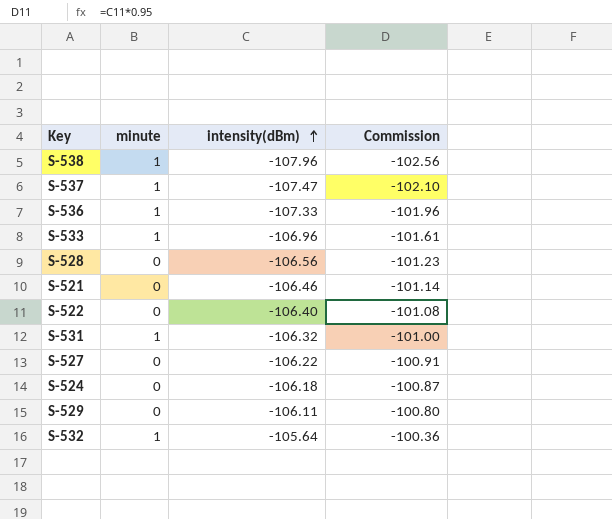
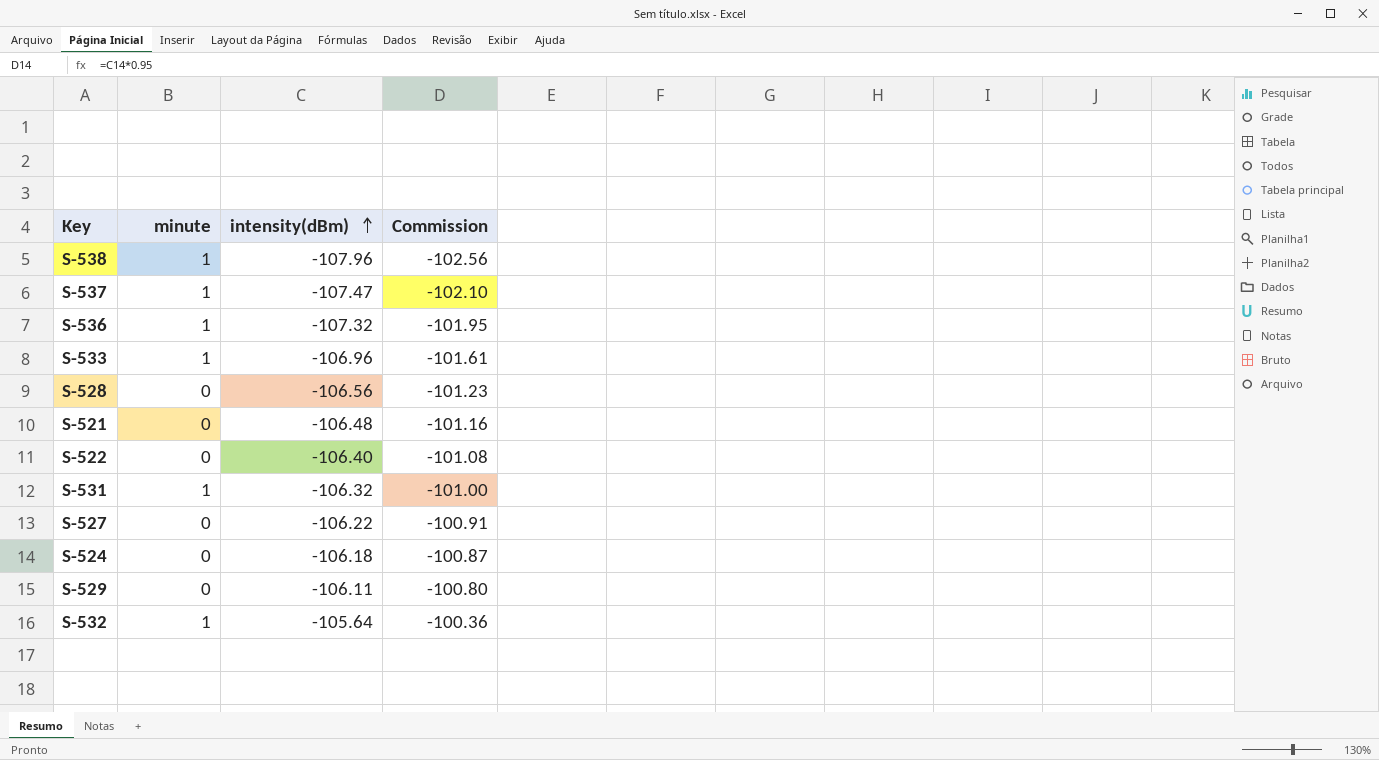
S-536 | intensity(dBm): -107.33 -> -107.32
S-536 | Commission: -101.96 -> -101.95
S-521 | intensity(dBm): -106.46 -> -106.48
S-521 | Commission: -101.14 -> -101.16

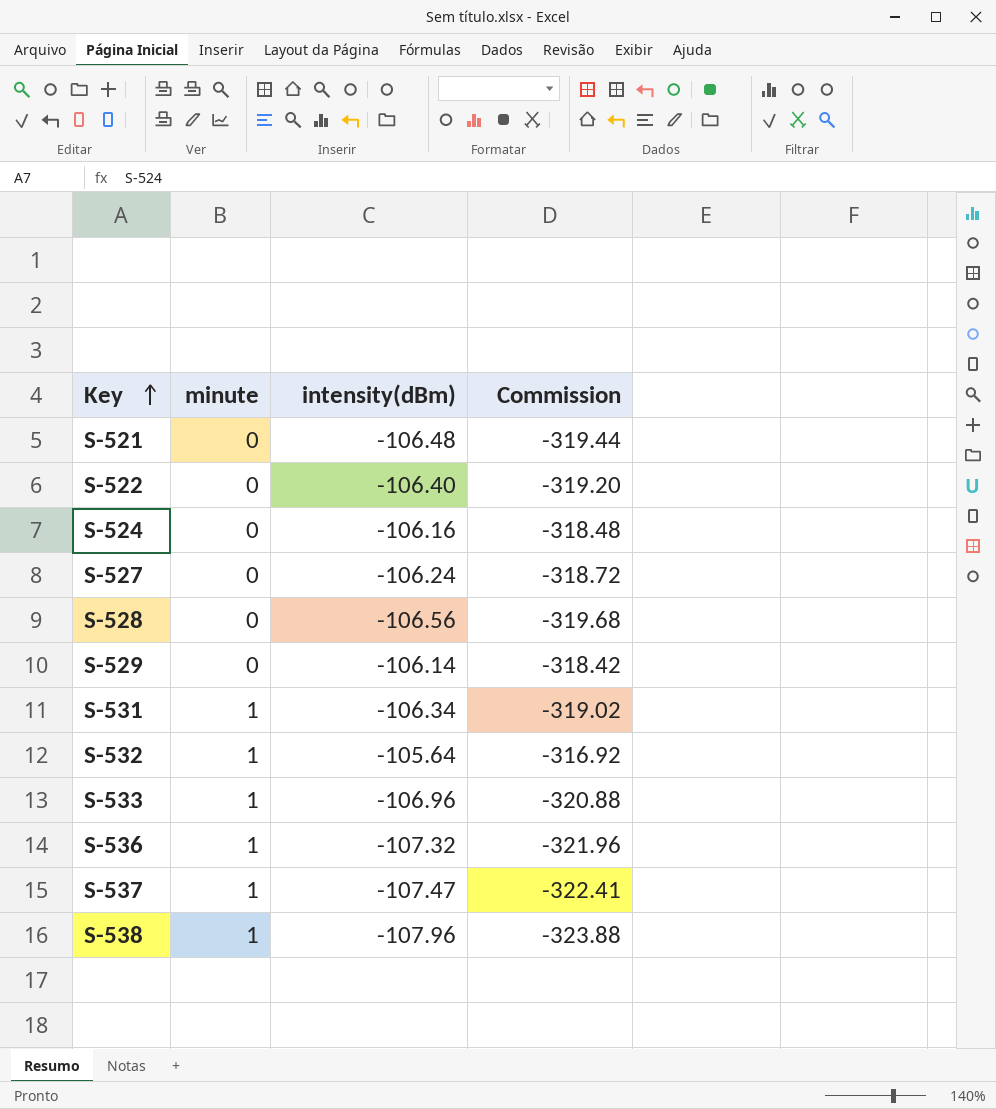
row order: intensity(dBm) ascending -> Key ascending
column Commission | formula: [intensity(dBm)] * 0.95 -> [intensity(dBm)] * 3
S-524 | intensity(dBm): -106.18 -> -106.16
S-527 | intensity(dBm): -106.22 -> -106.24
S-529 | intensity(dBm): -106.11 -> -106.14
S-531 | intensity(dBm): -106.32 -> -106.34

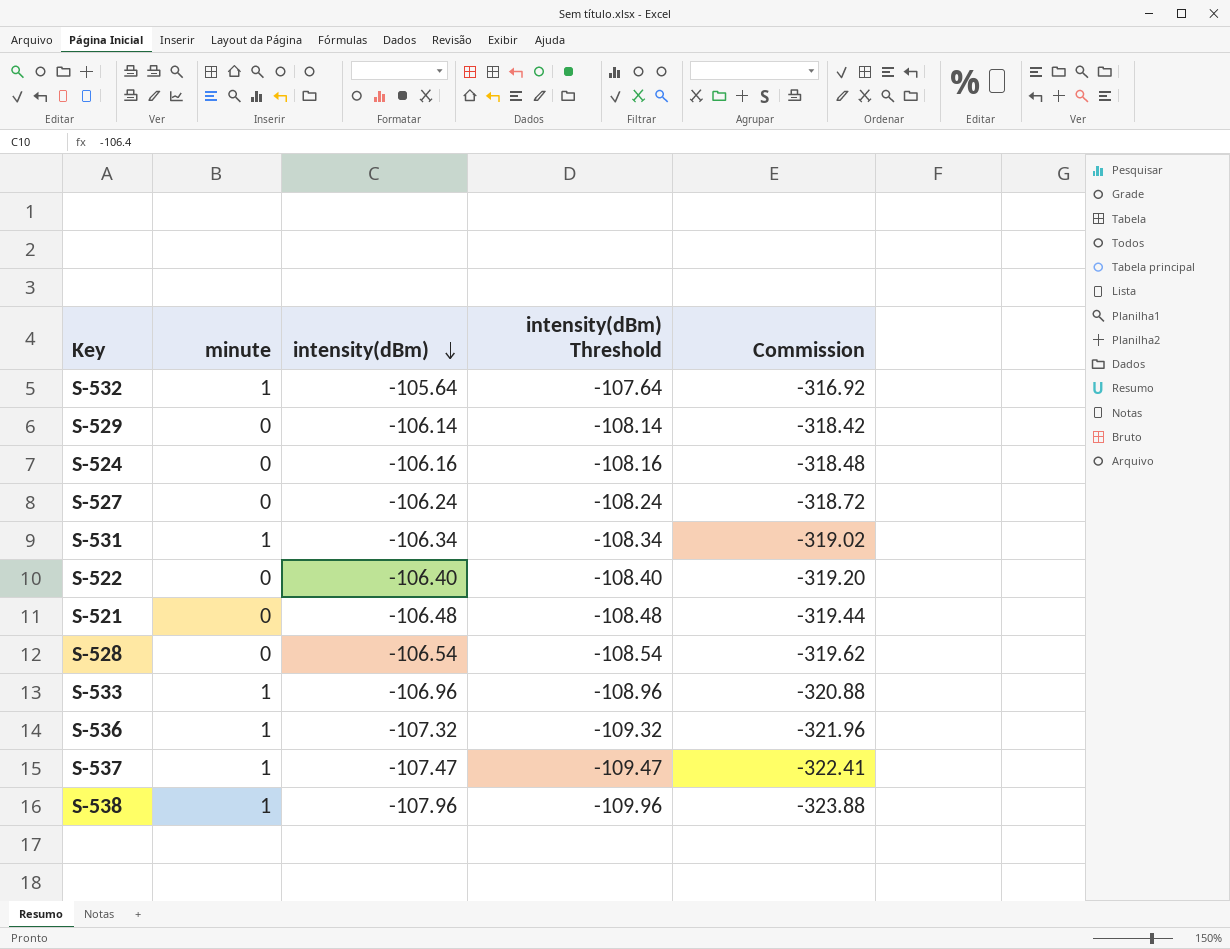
row order: Key ascending -> intensity(dBm) descending
column intensity(dBm) Threshold | formula: none -> [intensity(dBm)] - 2
S-528 | intensity(dBm): -106.56 -> -106.54
S-528 | Commission: -319.68 -> -319.62

